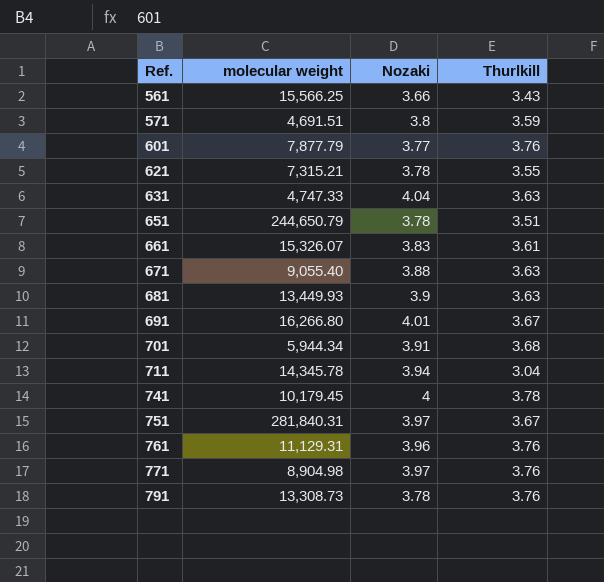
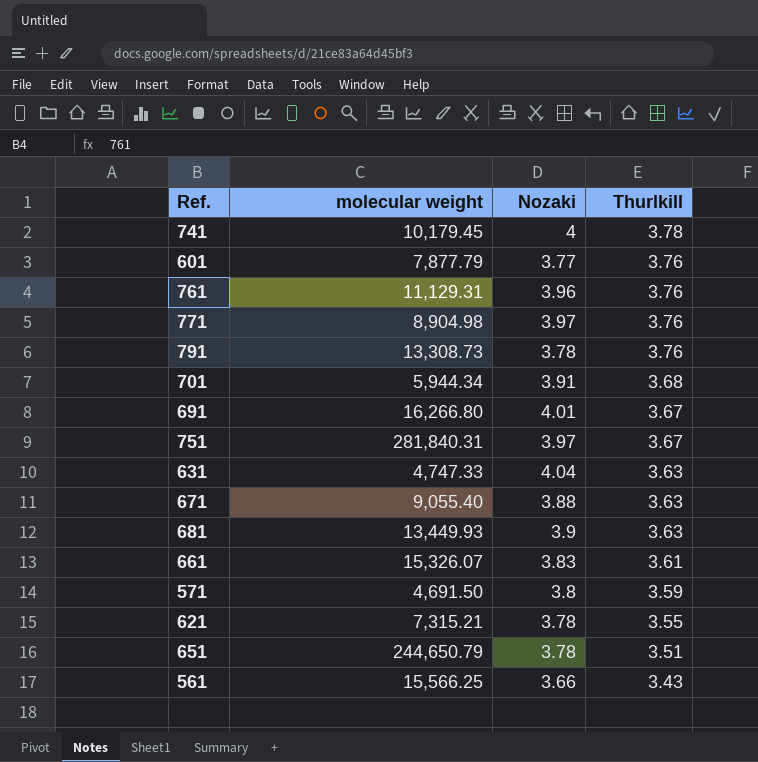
row order: Ref. ascending -> Thurlkill descending
row 711: 14,345.78 | 3.94 | 3.04 -> none
571 | molecular weight: 4,691.51 -> 4,691.50

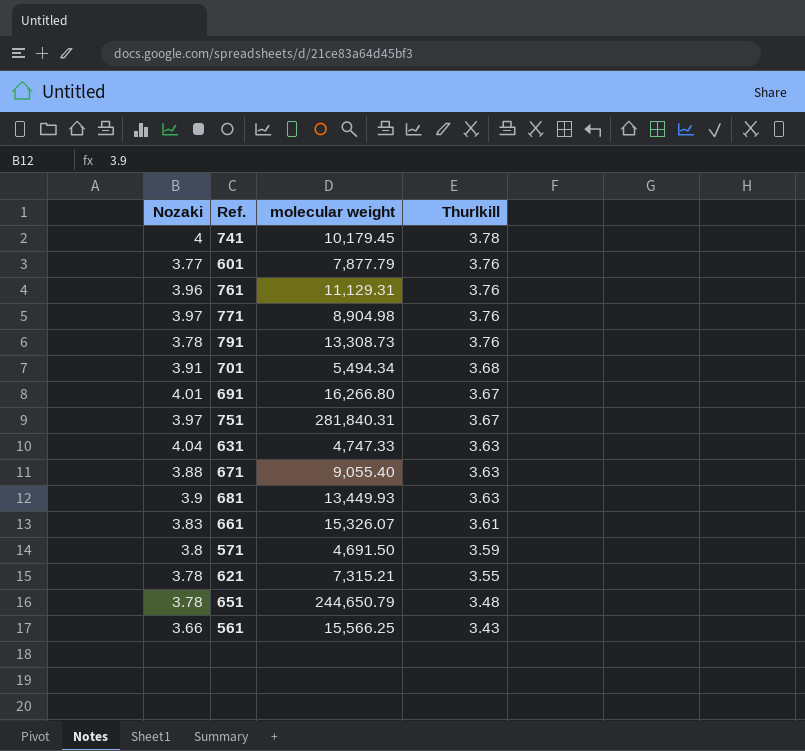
column Nozaki | position: 3 -> 1
701 | molecular weight: 5,944.34 -> 5,494.34
651 | Thurlkill: 3.51 -> 3.48

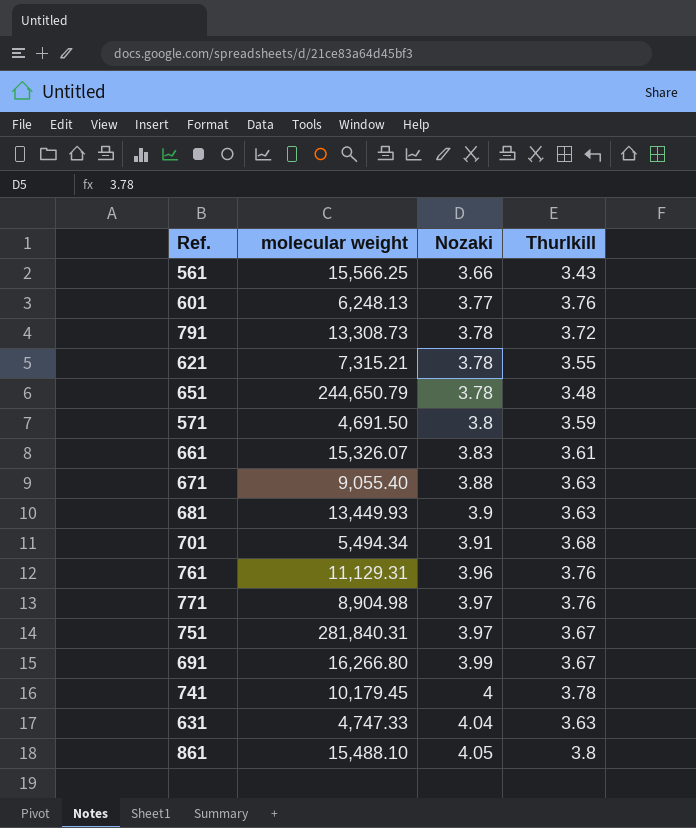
row order: Thurlkill descending -> Nozaki ascending
column Nozaki | position: 1 -> 3
601 | molecular weight: 7,877.79 -> 6,248.13
791 | Thurlkill: 3.76 -> 3.72
691 | Nozaki: 4.01 -> 3.99
row 861: none -> 15,488.10 | 4.05 | 3.8

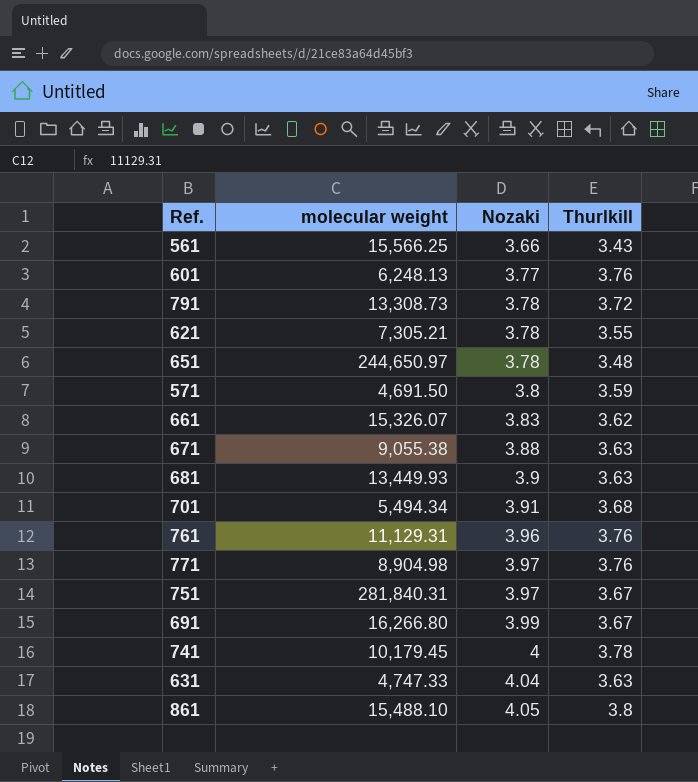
621 | molecular weight: 7,315.21 -> 7,305.21
651 | molecular weight: 244,650.79 -> 244,650.97
661 | Thurlkill: 3.61 -> 3.62
671 | molecular weight: 9,055.40 -> 9,055.38

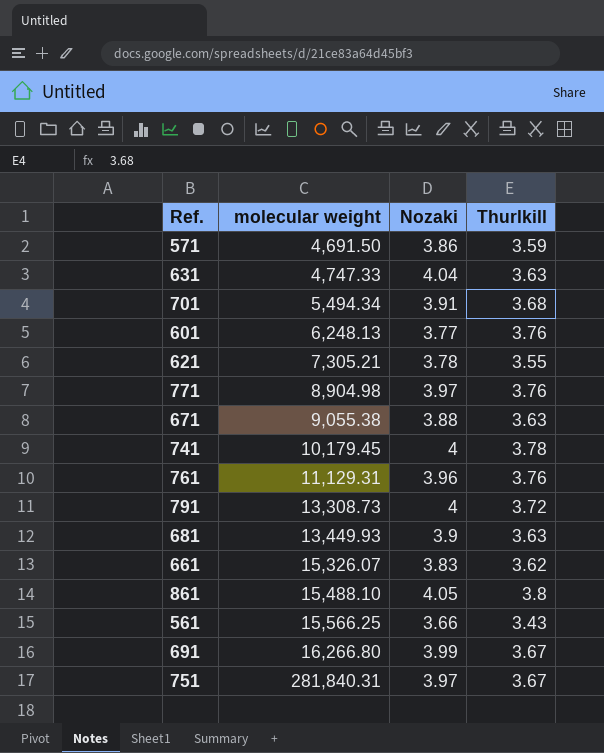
row order: Nozaki ascending -> molecular weight ascending
row 651: 244,650.97 | 3.78 | 3.48 -> none
571 | Nozaki: 3.8 -> 3.86
791 | Nozaki: 3.78 -> 4

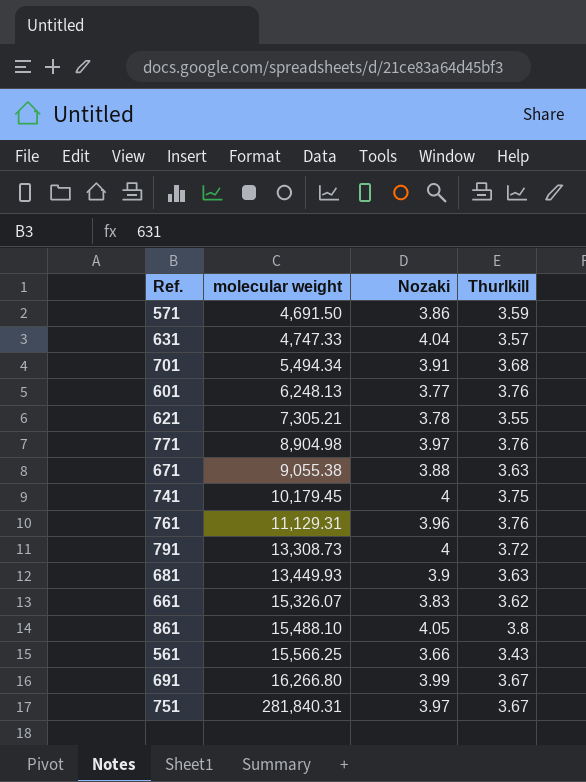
631 | Thurlkill: 3.63 -> 3.57
741 | Thurlkill: 3.78 -> 3.75

